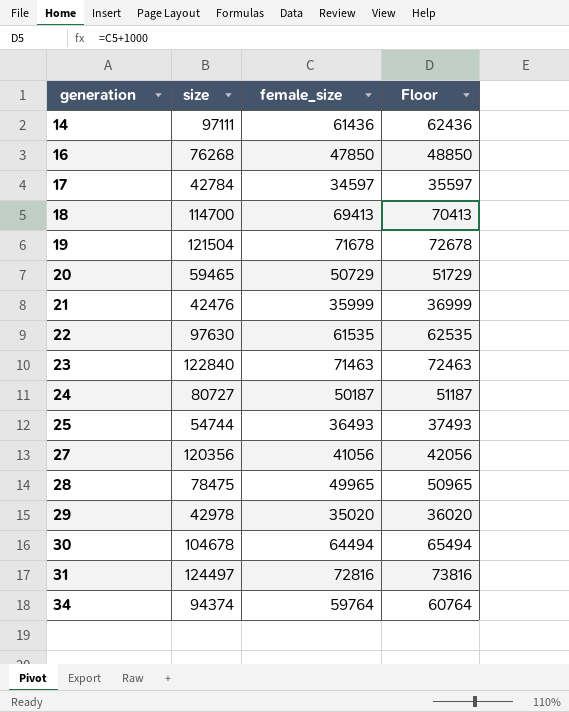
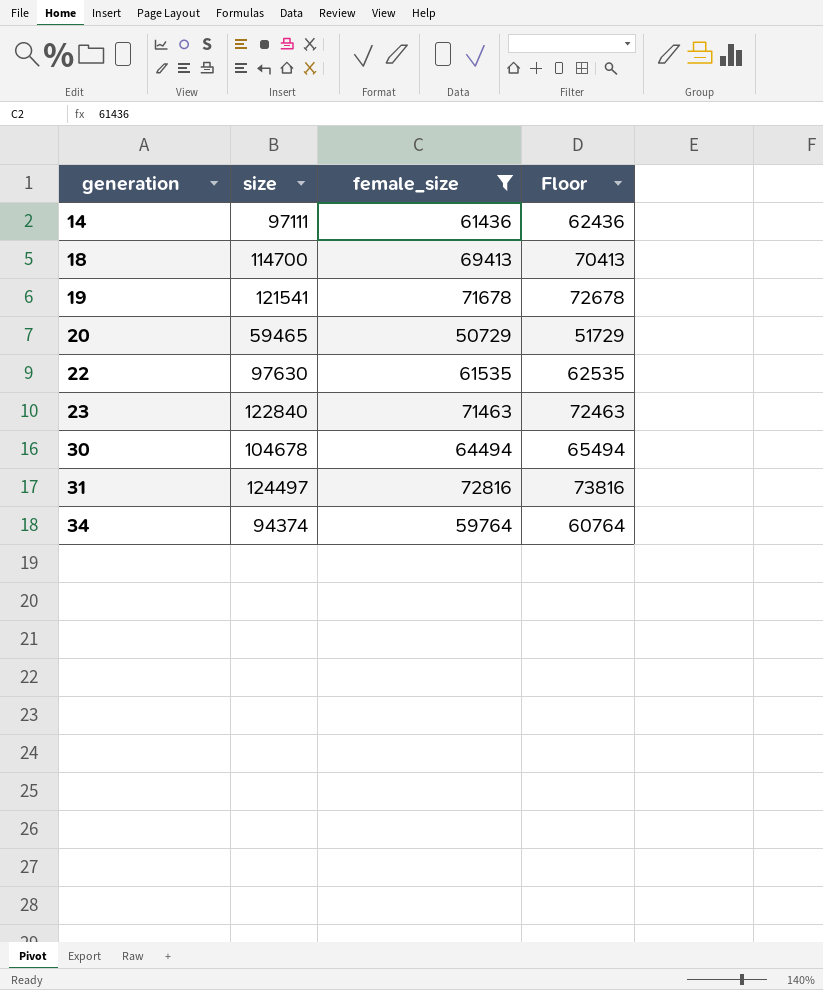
filter: none -> female_size >= 50729
19 | size: 121504 -> 121541

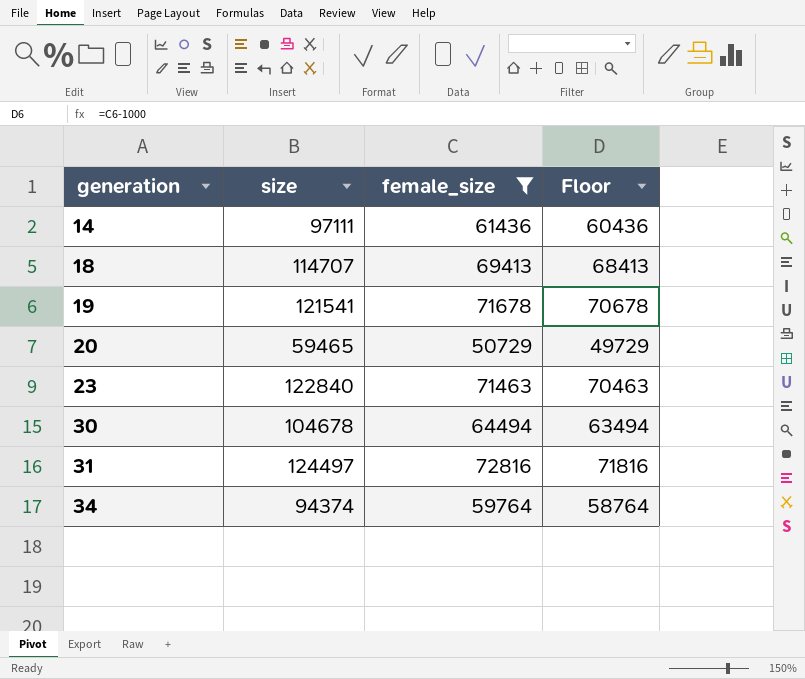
column Floor | formula: [female_size] + 1000 -> [female_size] - 1000
row 22: 97630 | 61535 | 62535 -> none
18 | size: 114700 -> 114707

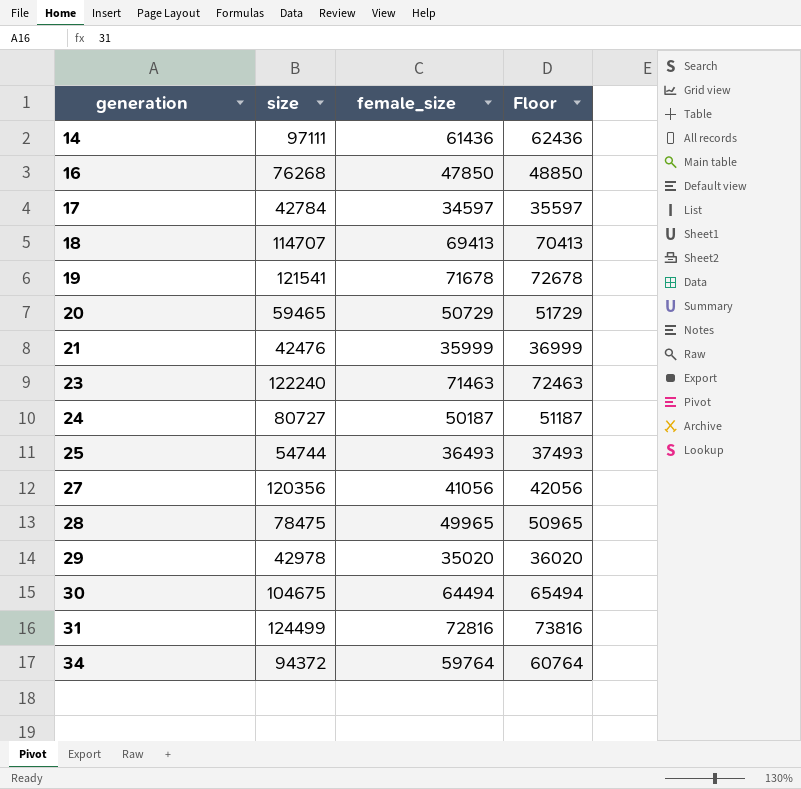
filter: female_size >= 50729 -> none
column Floor | formula: [female_size] - 1000 -> [female_size] + 1000
23 | size: 122840 -> 122240
30 | size: 104678 -> 104675
31 | size: 124497 -> 124499
34 | size: 94374 -> 94372

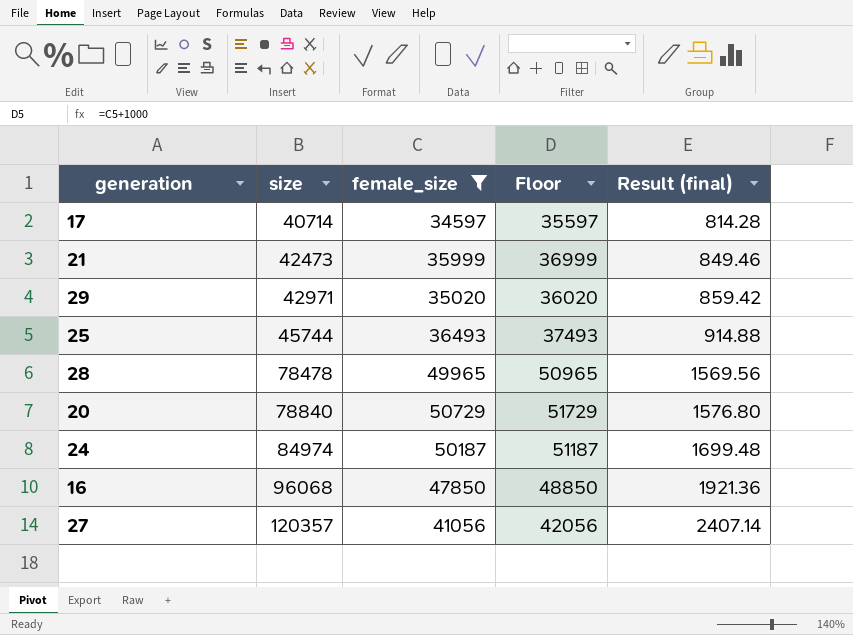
filter: none -> female_size <= 50729
row order: generation ascending -> size ascending
column Result (final) | formula: none -> [size] * 0.02
17 | size: 42784 -> 40714
21 | size: 42476 -> 42473
29 | size: 42978 -> 42971
25 | size: 54744 -> 45744
28 | size: 78475 -> 78478
20 | size: 59465 -> 78840
24 | size: 80727 -> 84974
16 | size: 76268 -> 96068
27 | size: 120356 -> 120357

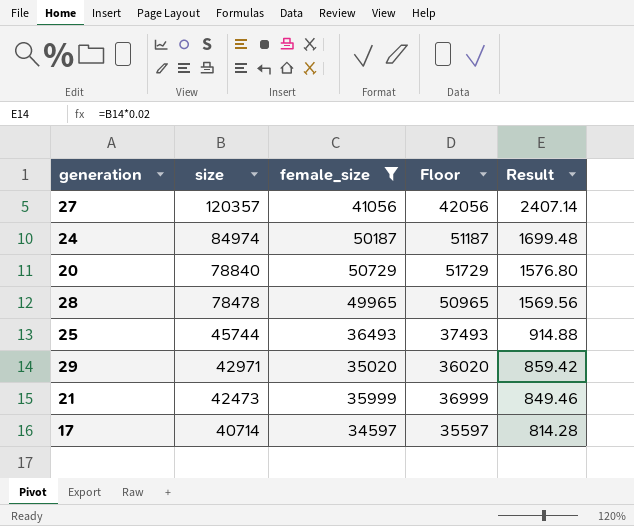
row order: size ascending -> size descending
column name: Result (final) -> Result
row 16: 96068 | 47850 | 48850 | 1921.36 -> none

